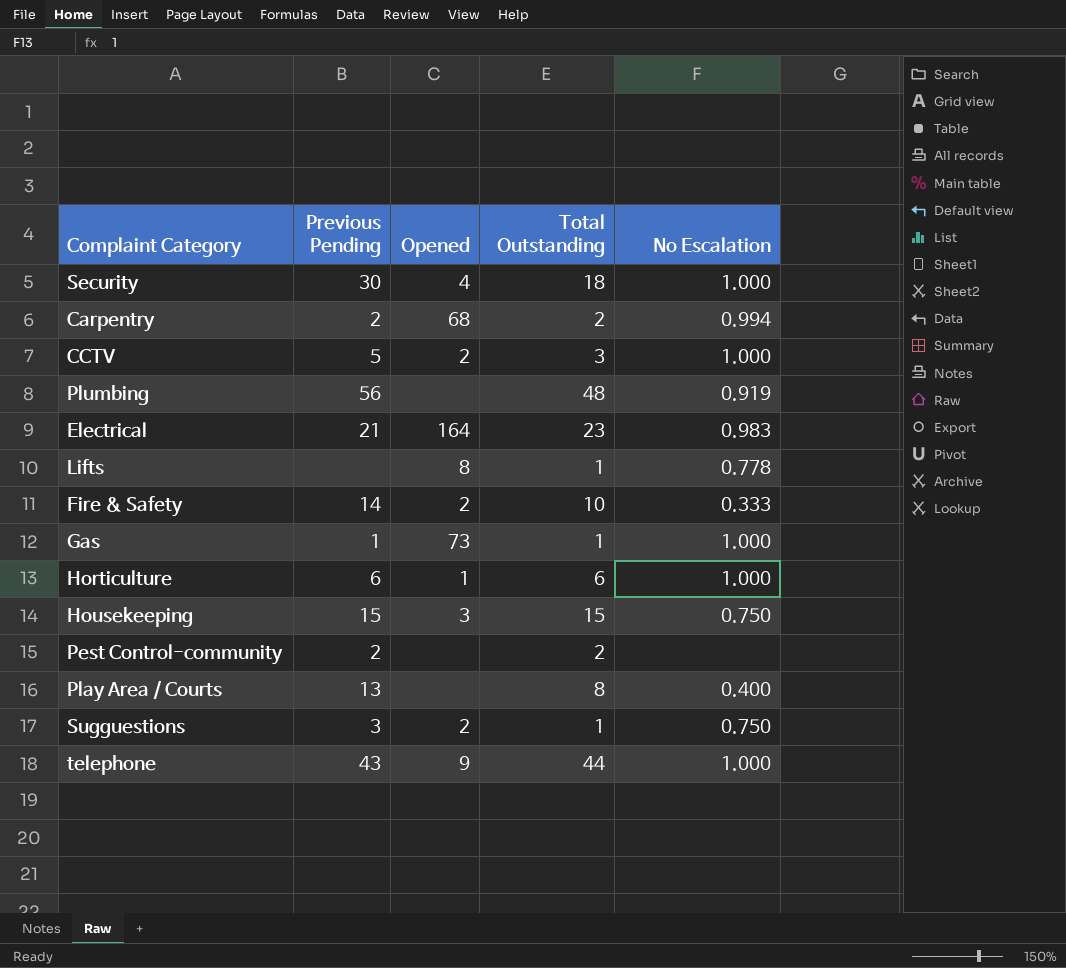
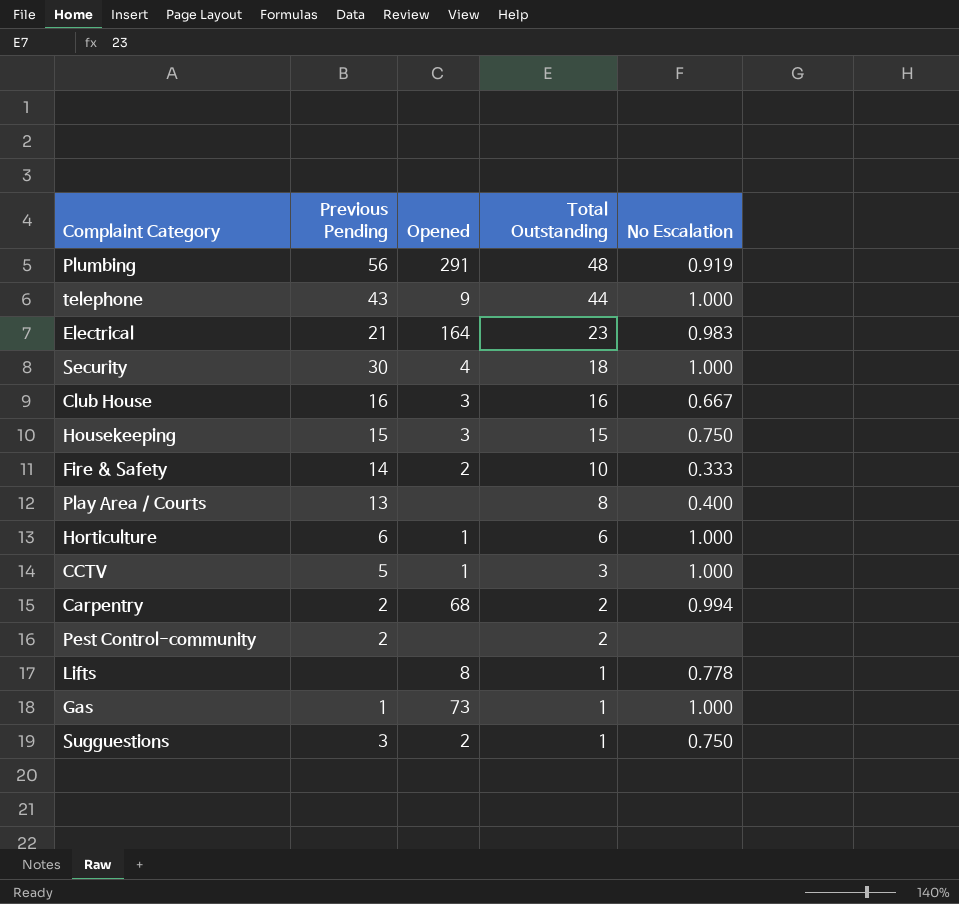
row order: none -> Total Outstanding descending
Plumbing | Opened: none -> 291
row Club House: none -> 16 | 3 | 16 | 0.667
CCTV | Opened: 2 -> 1

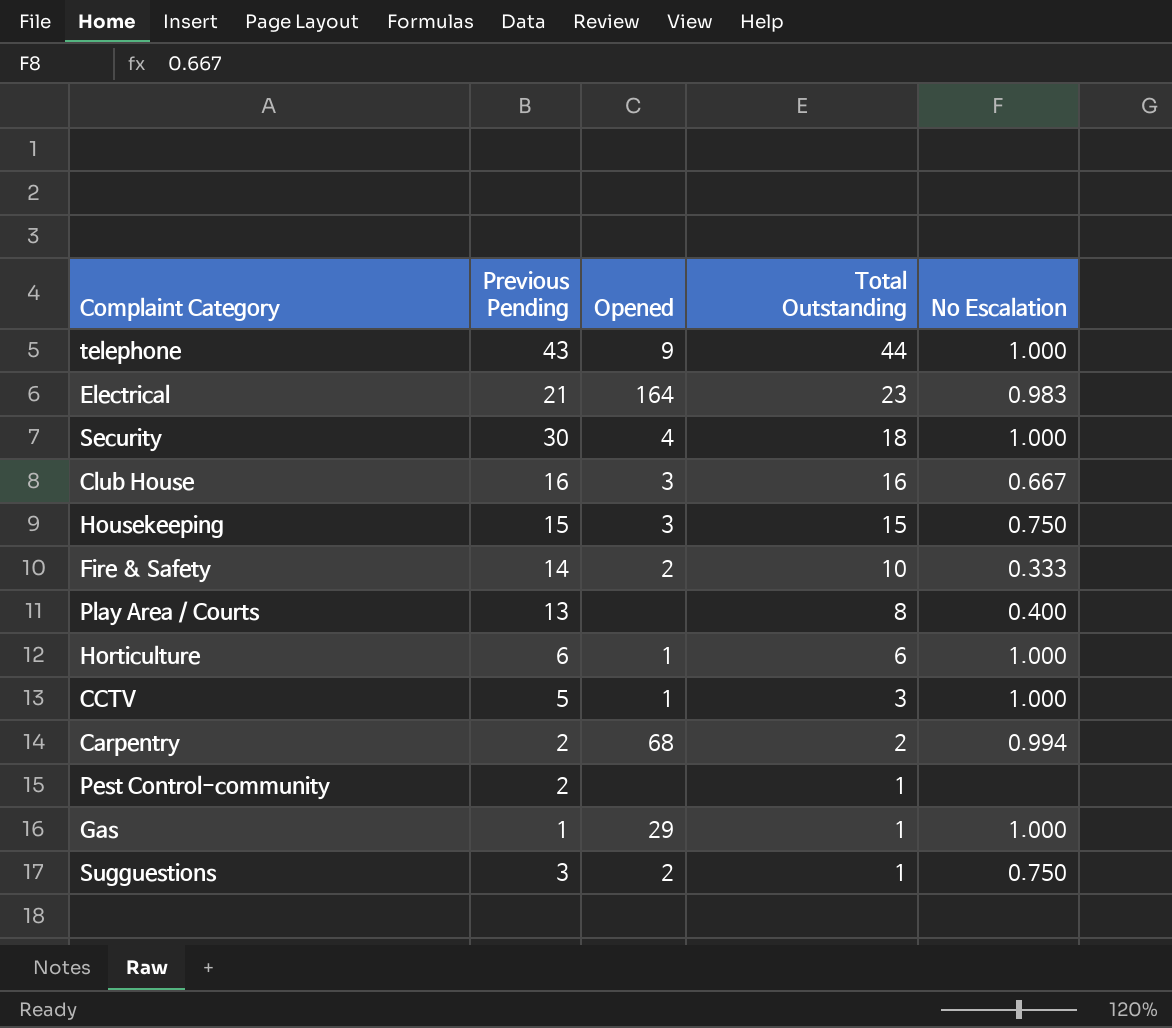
row Plumbing: 56 | 291 | 48 | 0.919 -> none
row Lifts: none | 8 | 1 | 0.778 -> none
Pest Control-community | Total Outstanding: 2 -> 1
Gas | Opened: 73 -> 29

